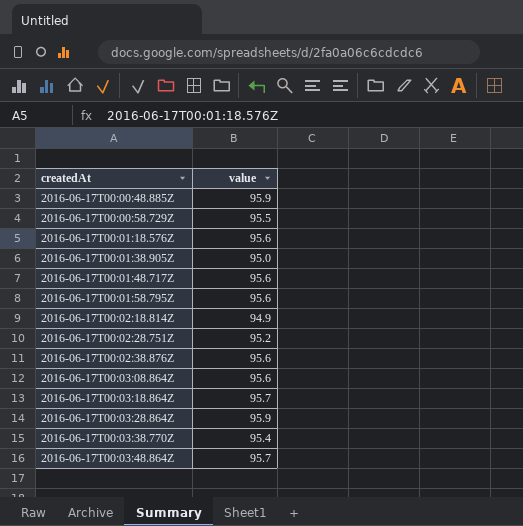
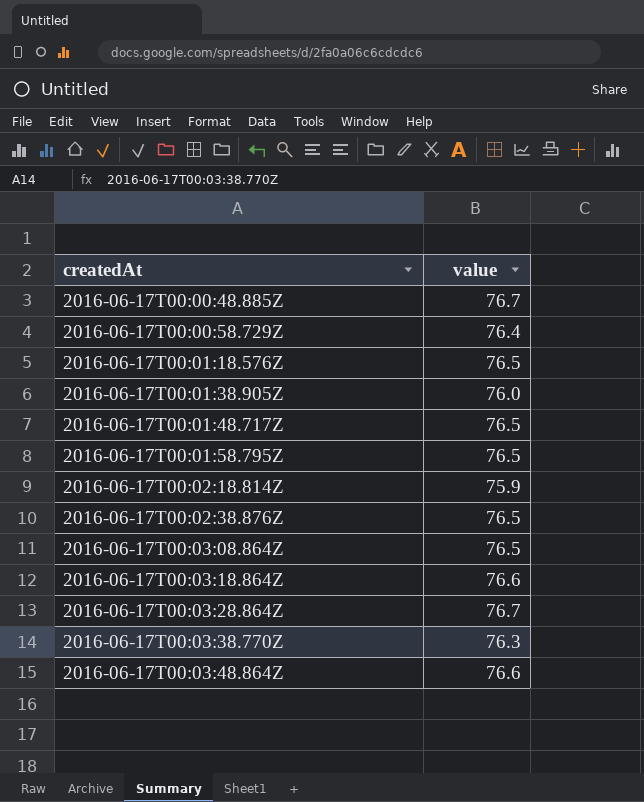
row 2016-06-17T00:02:28.751Z: 95.2 -> none
2016-06-17T00:00:48.885Z | value: 95.9 -> 76.7
2016-06-17T00:00:58.729Z | value: 95.5 -> 76.4
2016-06-17T00:01:18.576Z | value: 95.6 -> 76.5
2016-06-17T00:01:38.905Z | value: 95.0 -> 76.0
2016-06-17T00:01:48.717Z | value: 95.6 -> 76.5
2016-06-17T00:01:58.795Z | value: 95.6 -> 76.5
2016-06-17T00:02:18.814Z | value: 94.9 -> 75.9
2016-06-17T00:02:38.876Z | value: 95.6 -> 76.5
2016-06-17T00:03:08.864Z | value: 95.6 -> 76.5
2016-06-17T00:03:18.864Z | value: 95.7 -> 76.6
2016-06-17T00:03:28.864Z | value: 95.9 -> 76.7
2016-06-17T00:03:38.770Z | value: 95.4 -> 76.3
2016-06-17T00:03:48.864Z | value: 95.7 -> 76.6

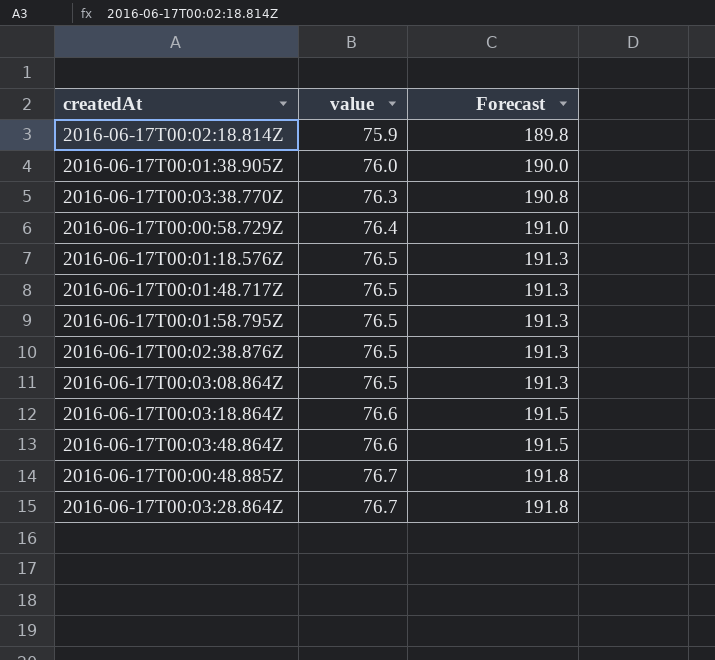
row order: createdAt ascending -> value ascending
column Forecast | formula: none -> [value] * 2.5

